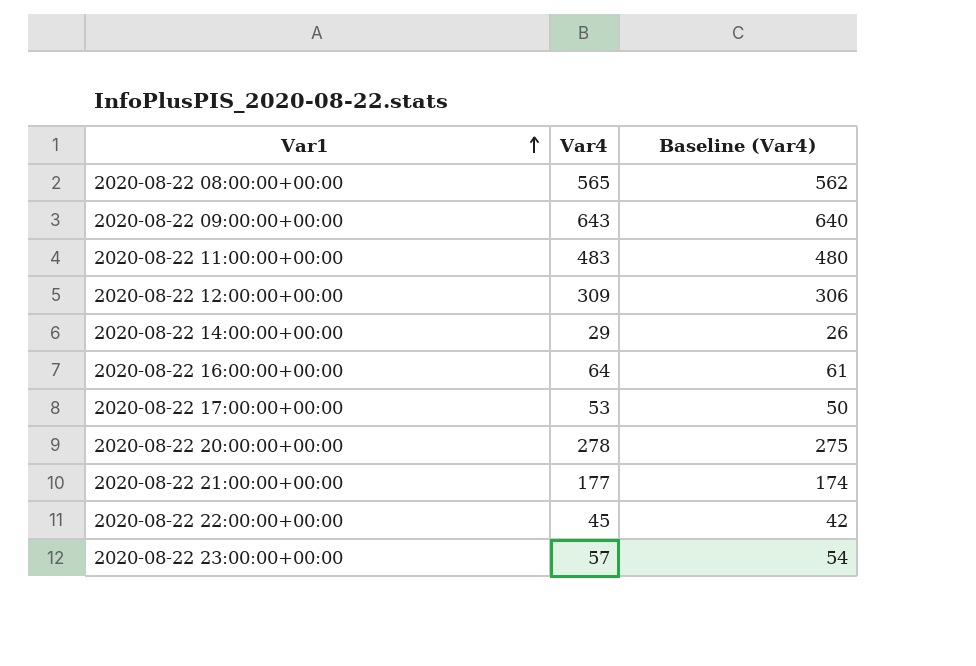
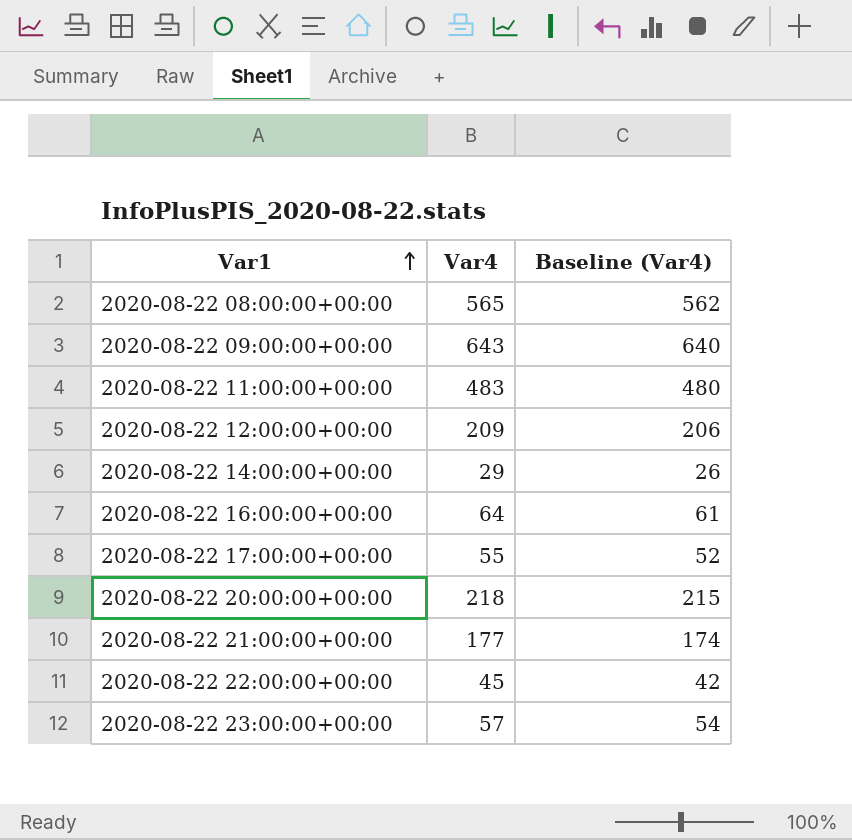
2020-08-22 12:00:00+00:00 | Var4: 309 -> 209
2020-08-22 12:00:00+00:00 | Baseline (Var4): 306 -> 206
2020-08-22 17:00:00+00:00 | Var4: 53 -> 55
2020-08-22 17:00:00+00:00 | Baseline (Var4): 50 -> 52
2020-08-22 20:00:00+00:00 | Var4: 278 -> 218
2020-08-22 20:00:00+00:00 | Baseline (Var4): 275 -> 215

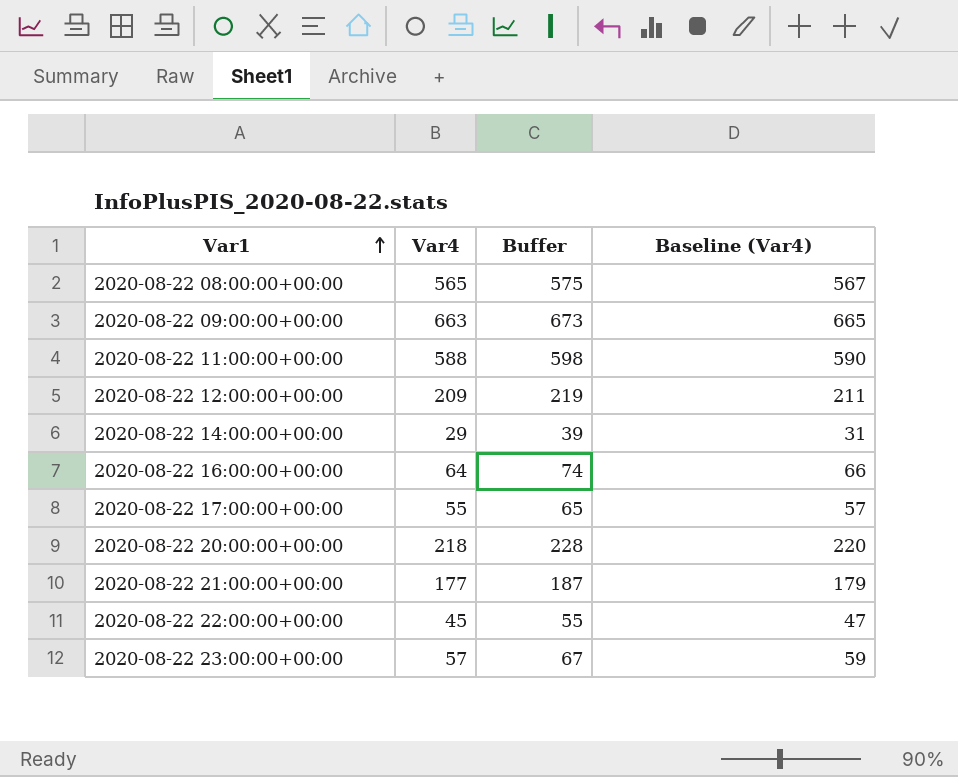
column Buffer | formula: none -> [Var4] + 10
column Baseline (Var4) | formula: [Var4] - 3 -> [Var4] + 2
2020-08-22 09:00:00+00:00 | Var4: 643 -> 663
2020-08-22 11:00:00+00:00 | Var4: 483 -> 588

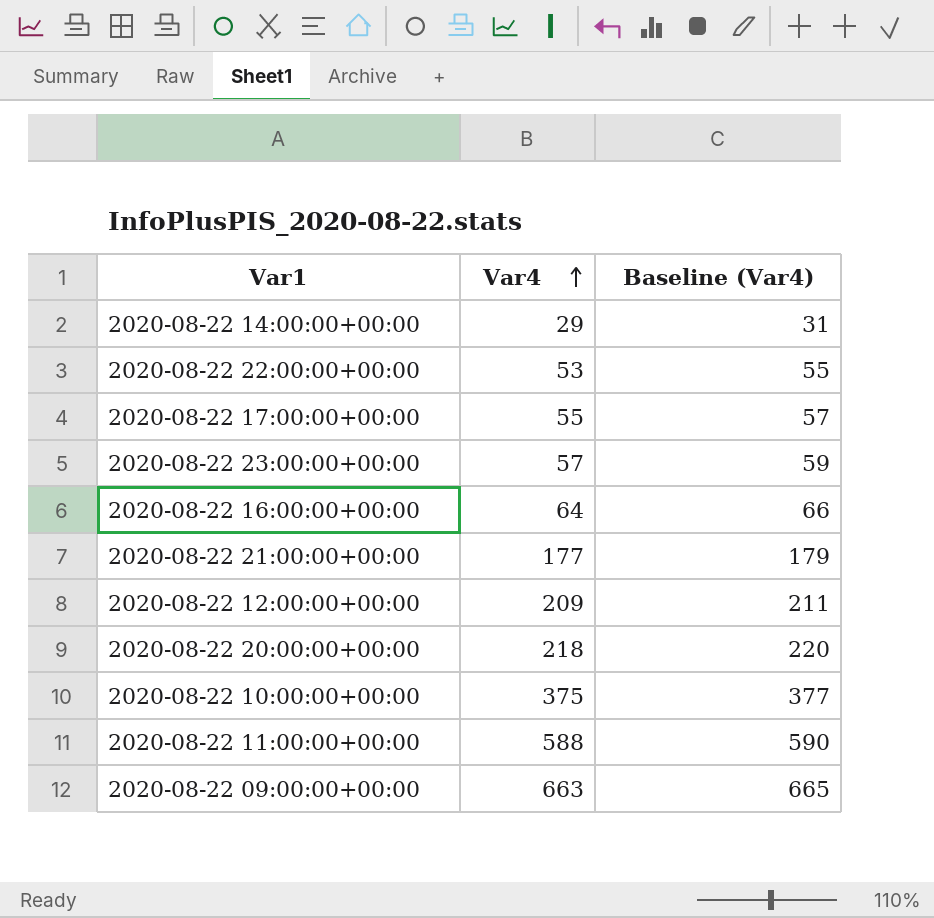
row order: Var1 ascending -> Var4 ascending
column Buffer | formula: [Var4] + 10 -> none
row 2020-08-22 08:00:00+00:00: 565 | 575 | 567 -> none
2020-08-22 22:00:00+00:00 | Var4: 45 -> 53
2020-08-22 22:00:00+00:00 | Baseline (Var4): 47 -> 55
row 2020-08-22 10:00:00+00:00: none -> 375 | 377

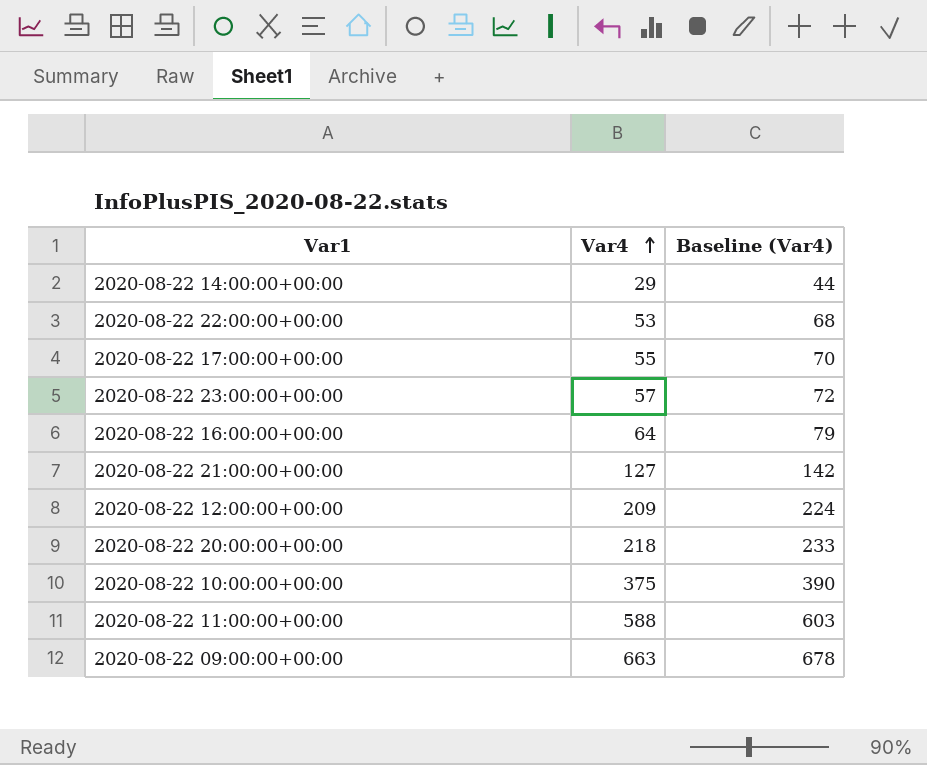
column Baseline (Var4) | formula: [Var4] + 2 -> [Var4] + 15
2020-08-22 21:00:00+00:00 | Var4: 177 -> 127

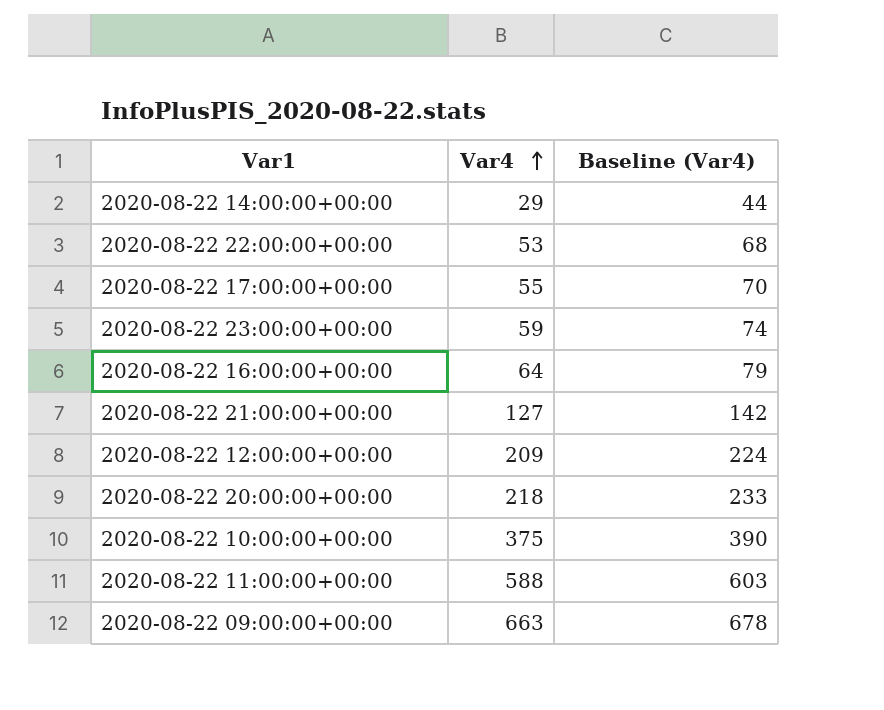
2020-08-22 23:00:00+00:00 | Var4: 57 -> 59
2020-08-22 23:00:00+00:00 | Baseline (Var4): 72 -> 74

